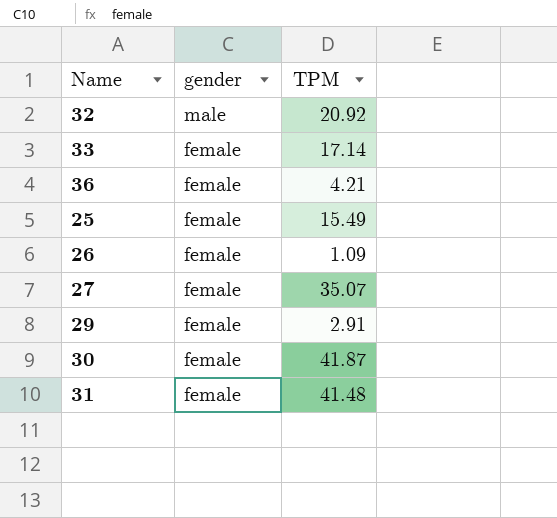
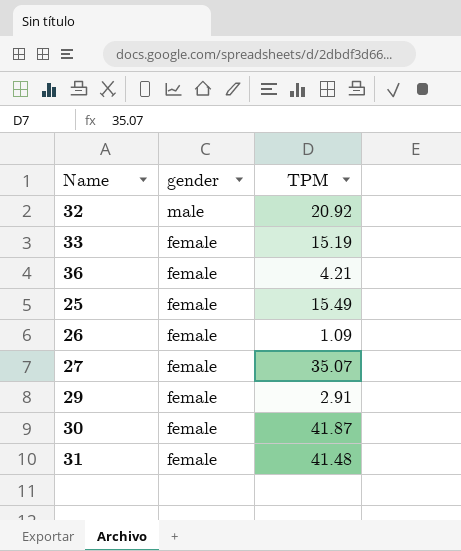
33 | TPM: 17.14 -> 15.19

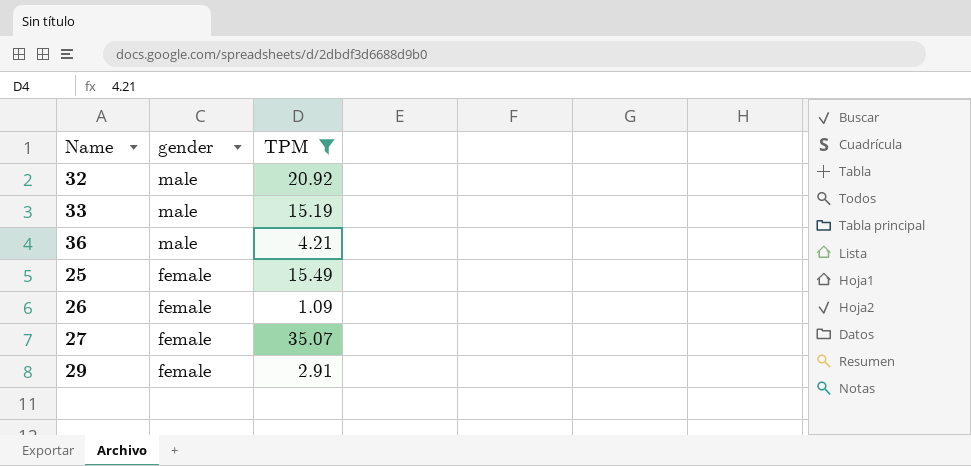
filter: none -> TPM <= 35.07
33 | gender: female -> male
36 | gender: female -> male

